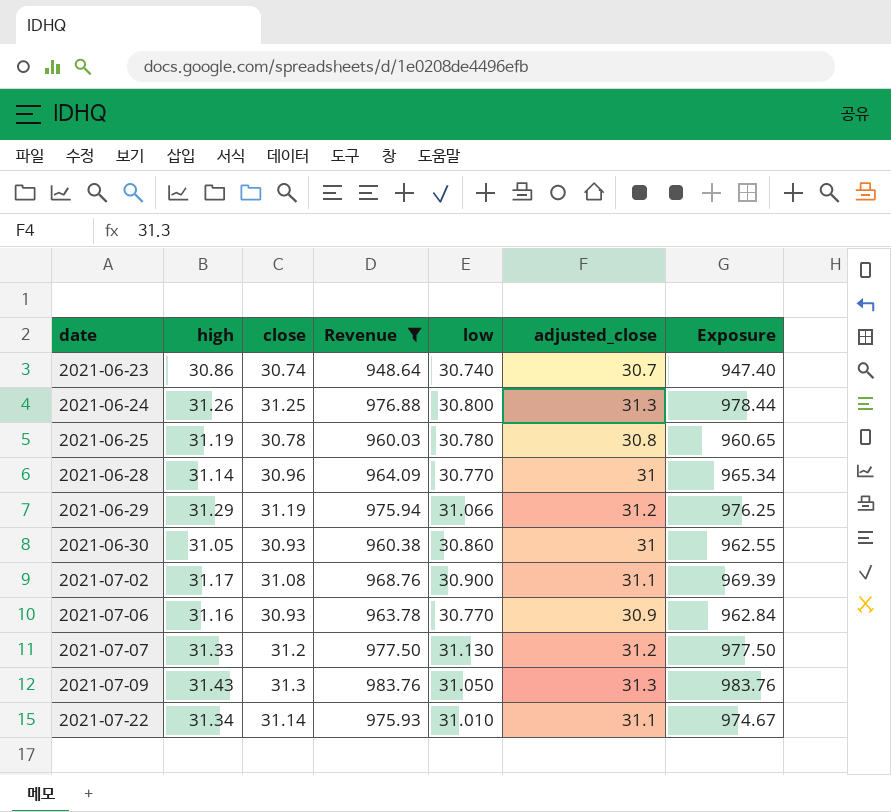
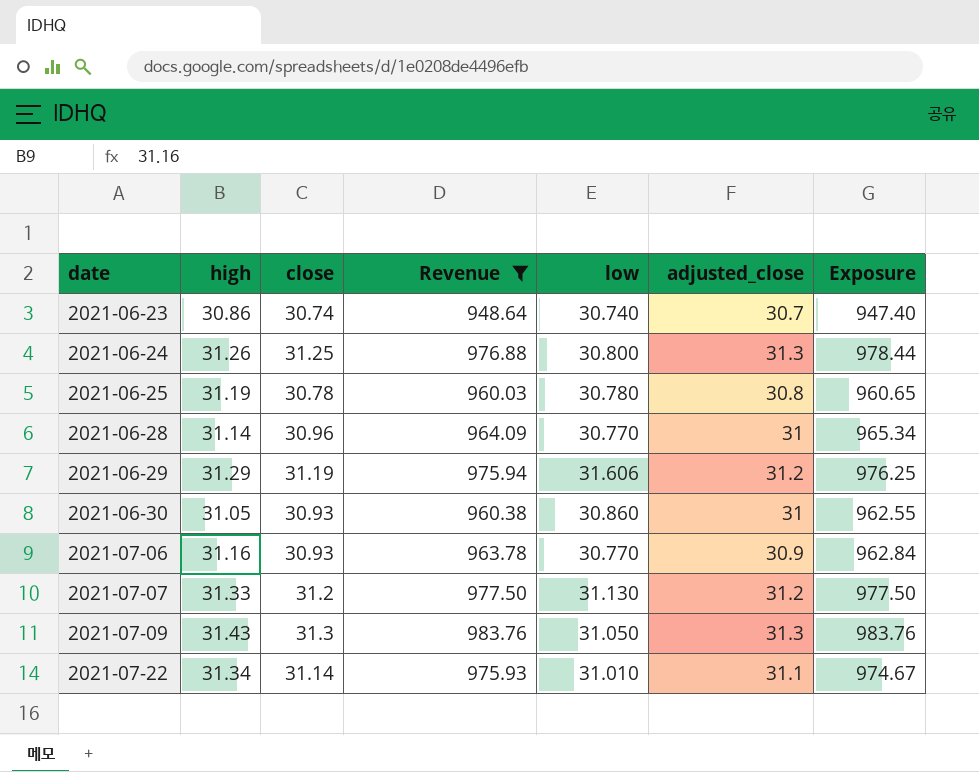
row 2021-07-02: 31.17 | 31.08 | 968.76 | 30.900 | 31.1 | 969.39 -> none
2021-06-29 | low: 31.066 -> 31.606

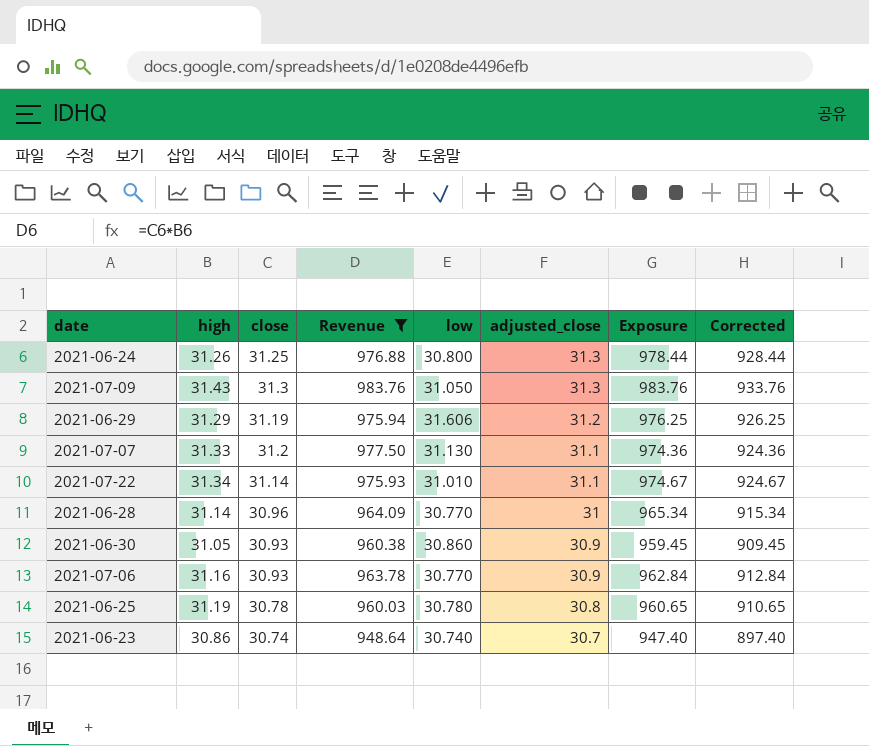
row order: date ascending -> adjusted_close descending
column Corrected | formula: none -> [Exposure] - 50
2021-07-07 | adjusted_close: 31.2 -> 31.1
2021-07-07 | Exposure: 977.50 -> 974.36
2021-06-30 | adjusted_close: 31 -> 30.9
2021-06-30 | Exposure: 962.55 -> 959.45

